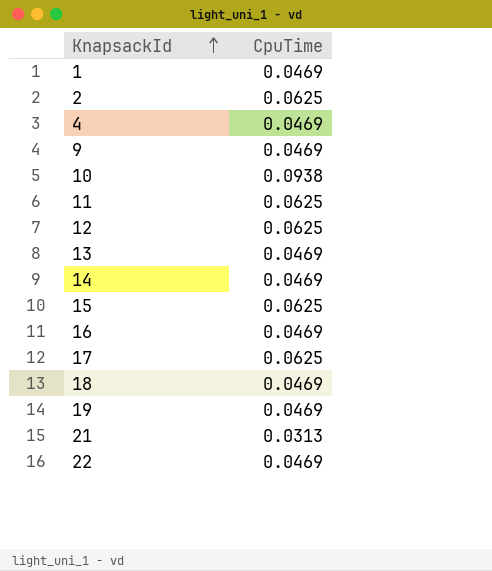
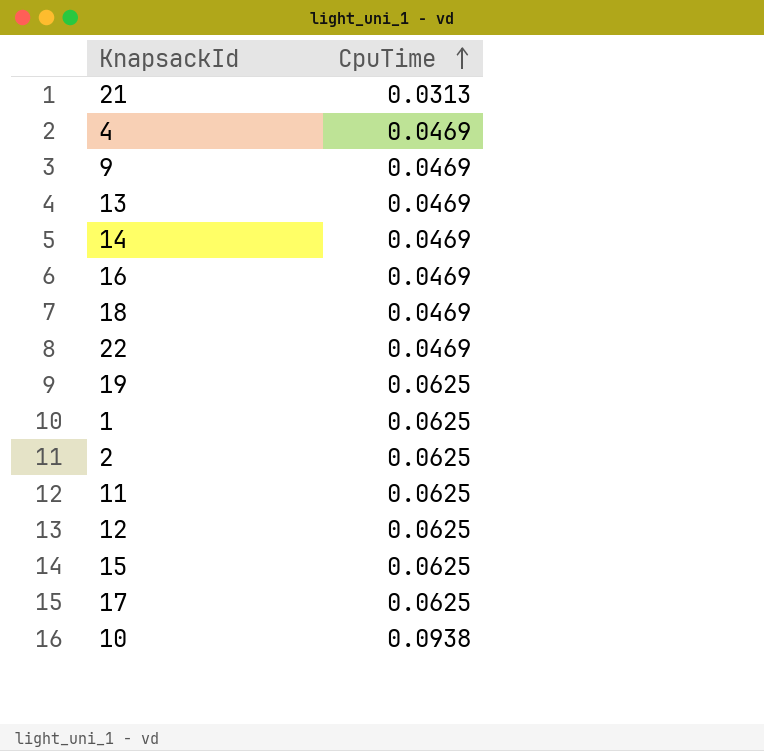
row order: KnapsackId ascending -> CpuTime ascending
19 | CpuTime: 0.0469 -> 0.0625
1 | CpuTime: 0.0469 -> 0.0625

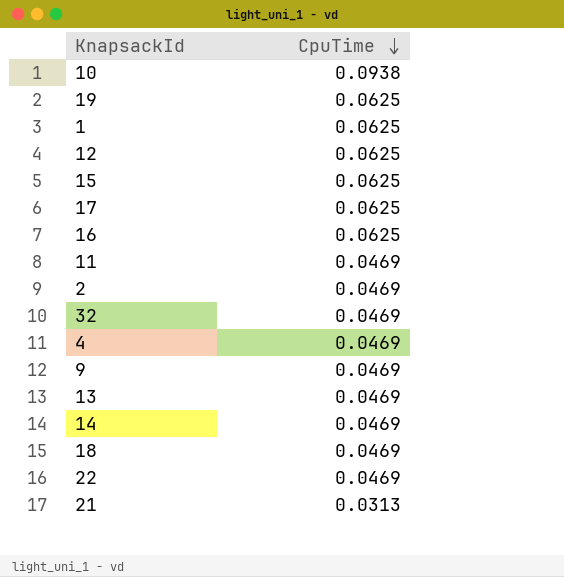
row order: CpuTime ascending -> CpuTime descending
16 | CpuTime: 0.0469 -> 0.0625
11 | CpuTime: 0.0625 -> 0.0469
2 | CpuTime: 0.0625 -> 0.0469
row 32: none -> 0.0469

